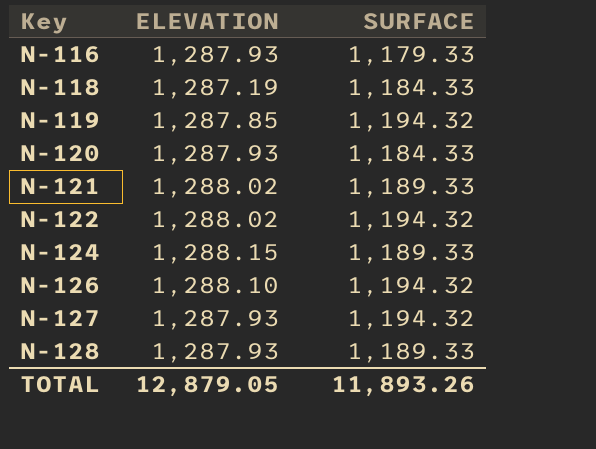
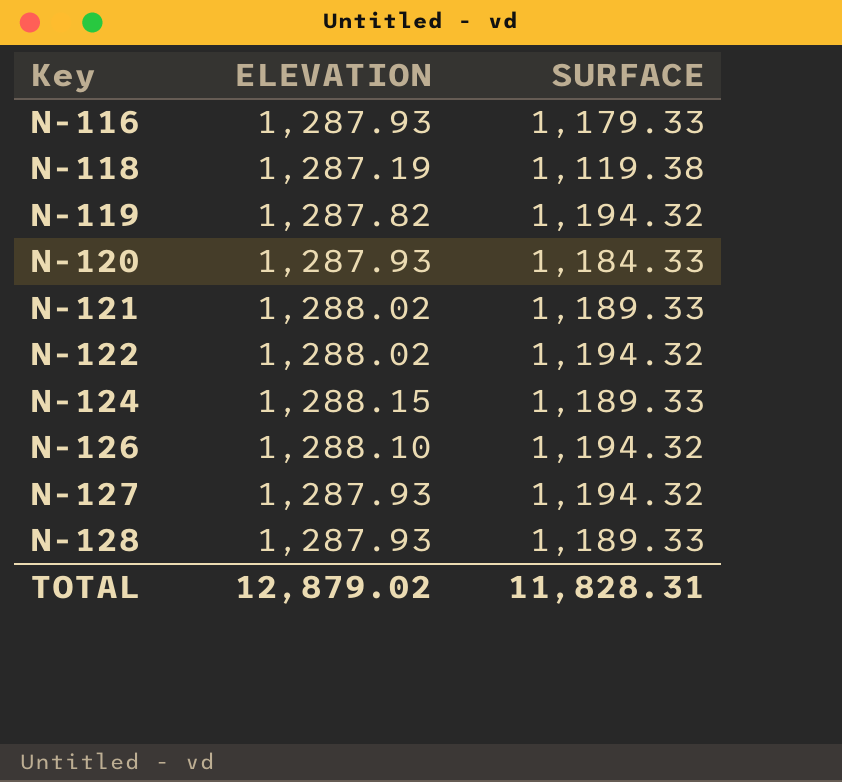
N-118 | SURFACE: 1,184.33 -> 1,119.38
N-119 | ELEVATION: 1,287.85 -> 1,287.82
TOTAL | ELEVATION: 12,879.05 -> 12,879.02
TOTAL | SURFACE: 11,893.26 -> 11,828.31

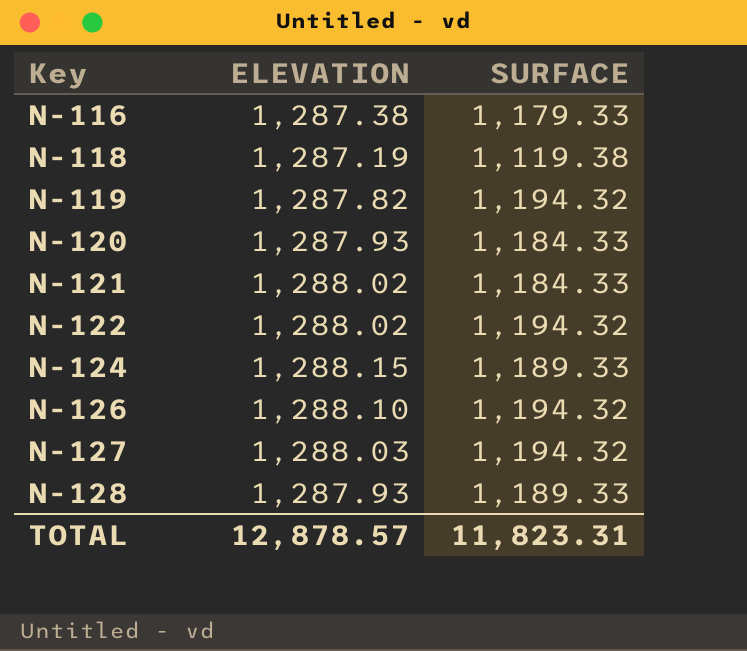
N-116 | ELEVATION: 1,287.93 -> 1,287.38
N-121 | SURFACE: 1,189.33 -> 1,184.33
N-127 | ELEVATION: 1,287.93 -> 1,288.03
TOTAL | ELEVATION: 12,879.02 -> 12,878.57
TOTAL | SURFACE: 11,828.31 -> 11,823.31

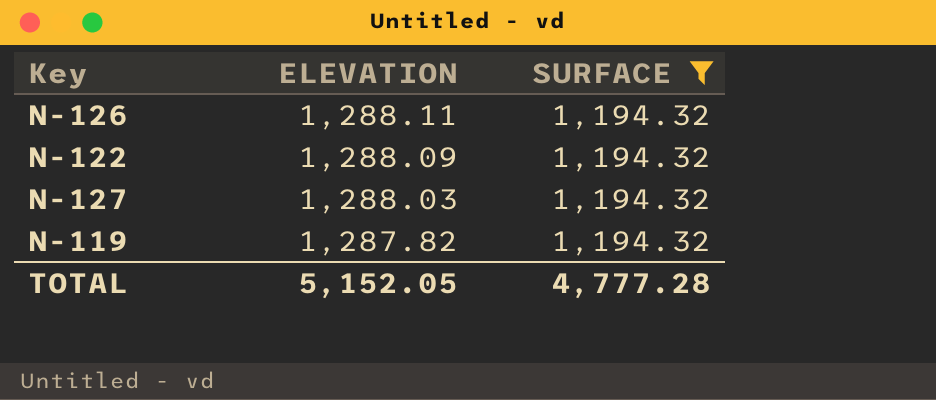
filter: none -> SURFACE = 1,194.32
row order: Key ascending -> ELEVATION descending
N-126 | ELEVATION: 1,288.10 -> 1,288.11
N-122 | ELEVATION: 1,288.02 -> 1,288.09
TOTAL | ELEVATION: 12,878.57 -> 5,152.05
TOTAL | SURFACE: 11,823.31 -> 4,777.28

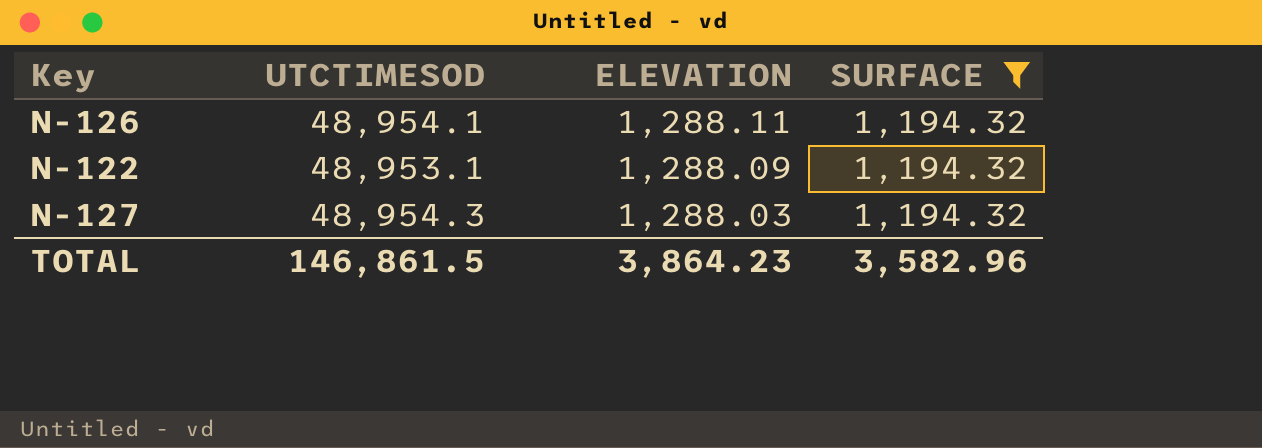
column UTCTIMESOD | position: none -> 2
row N-119: 1,287.82 | 1,194.32 -> none
TOTAL | ELEVATION: 5,152.05 -> 3,864.23
TOTAL | SURFACE: 4,777.28 -> 3,582.96

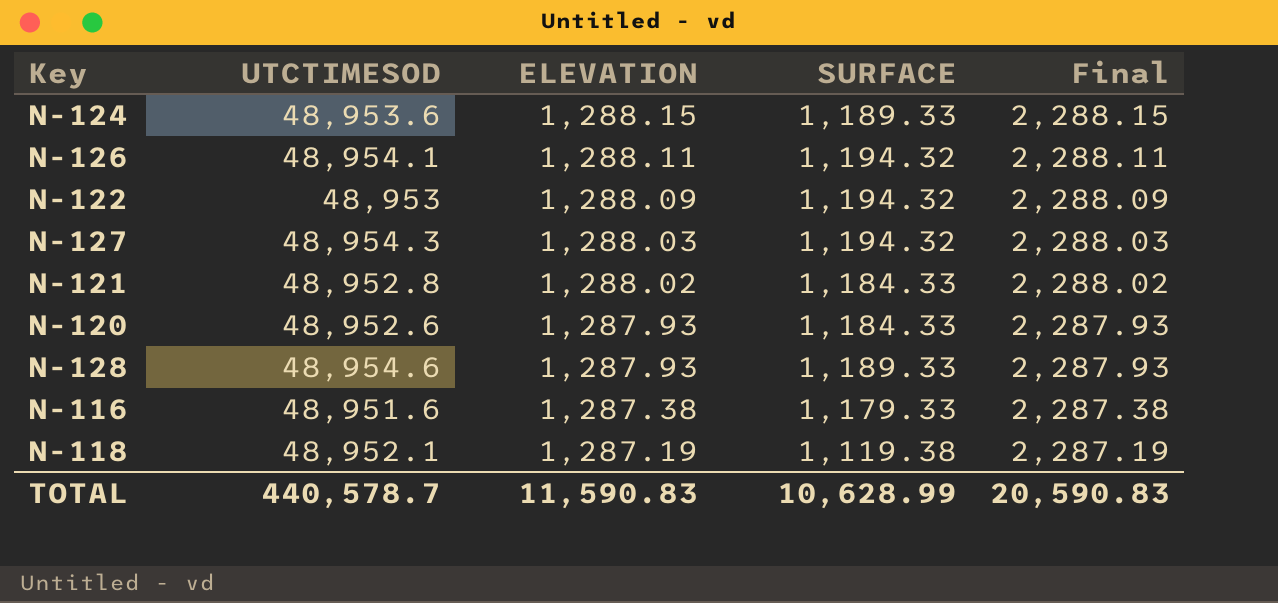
filter: SURFACE = 1,194.32 -> none
column Final | formula: none -> [ELEVATION] + 1000
N-122 | UTCTIMESOD: 48,953.1 -> 48,953
TOTAL | UTCTIMESOD: 146,861.5 -> 440,578.7
TOTAL | ELEVATION: 3,864.23 -> 11,590.83
TOTAL | SURFACE: 3,582.96 -> 10,628.99

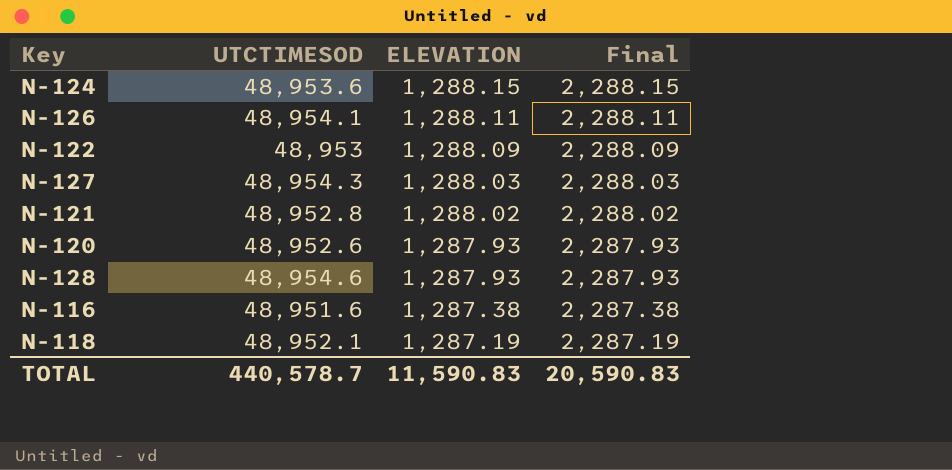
column SURFACE | position: 4 -> none

